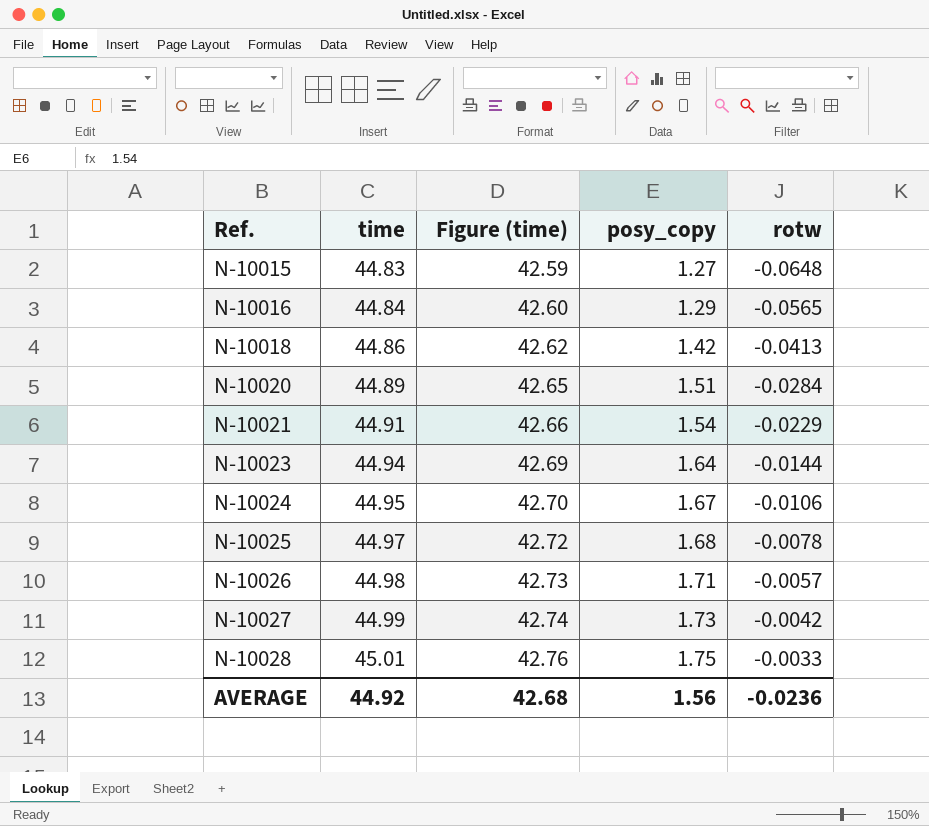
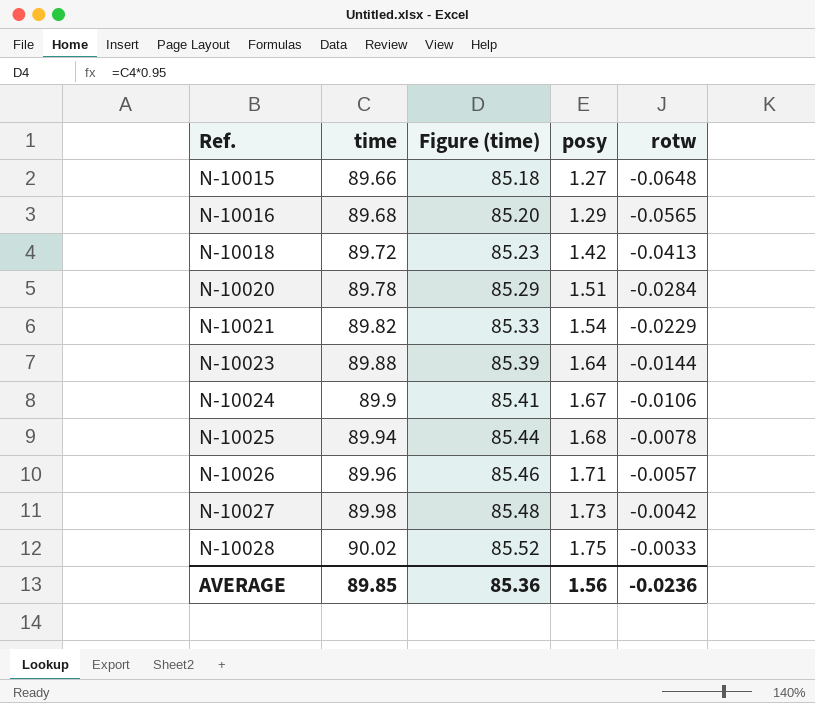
column name: posy_copy -> posy
N-10015 | time: 44.83 -> 89.66
N-10015 | Figure (time): 42.59 -> 85.18
N-10016 | time: 44.84 -> 89.68
N-10016 | Figure (time): 42.60 -> 85.20
N-10018 | time: 44.86 -> 89.72
N-10018 | Figure (time): 42.62 -> 85.23
N-10020 | time: 44.89 -> 89.78
N-10020 | Figure (time): 42.65 -> 85.29
N-10021 | time: 44.91 -> 89.82
N-10021 | Figure (time): 42.66 -> 85.33
N-10023 | time: 44.94 -> 89.88
N-10023 | Figure (time): 42.69 -> 85.39
N-10024 | time: 44.95 -> 89.9
N-10024 | Figure (time): 42.70 -> 85.41
N-10025 | time: 44.97 -> 89.94
N-10025 | Figure (time): 42.72 -> 85.44
N-10026 | time: 44.98 -> 89.96
N-10026 | Figure (time): 42.73 -> 85.46
N-10027 | time: 44.99 -> 89.98
N-10027 | Figure (time): 42.74 -> 85.48
N-10028 | time: 45.01 -> 90.02
N-10028 | Figure (time): 42.76 -> 85.52
AVERAGE | time: 44.92 -> 89.85
AVERAGE | Figure (time): 42.68 -> 85.36

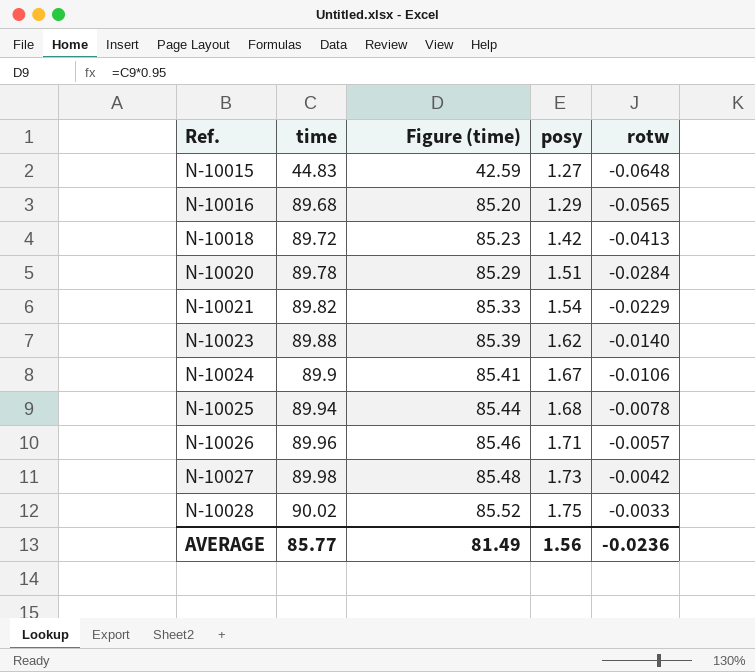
N-10015 | time: 89.66 -> 44.83
N-10015 | Figure (time): 85.18 -> 42.59
N-10023 | posy: 1.64 -> 1.62
N-10023 | rotw: -0.0144 -> -0.0140
AVERAGE | time: 89.85 -> 85.77
AVERAGE | Figure (time): 85.36 -> 81.49

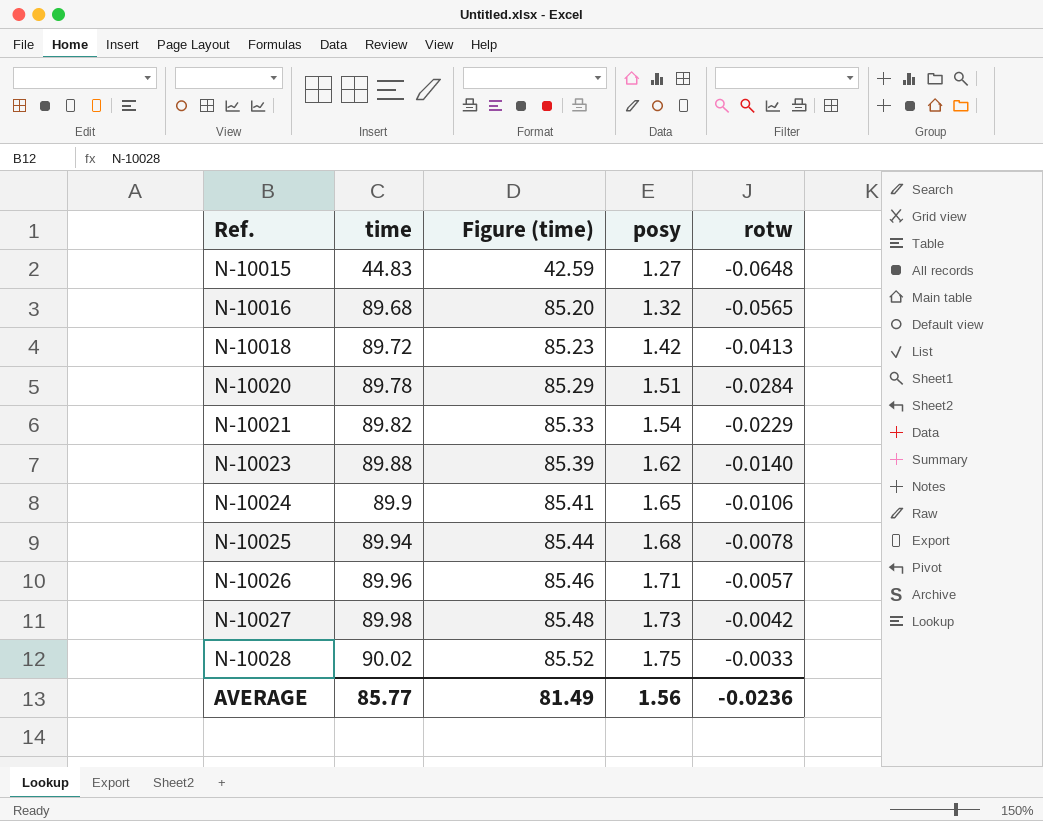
N-10016 | posy: 1.29 -> 1.32
N-10024 | posy: 1.67 -> 1.65

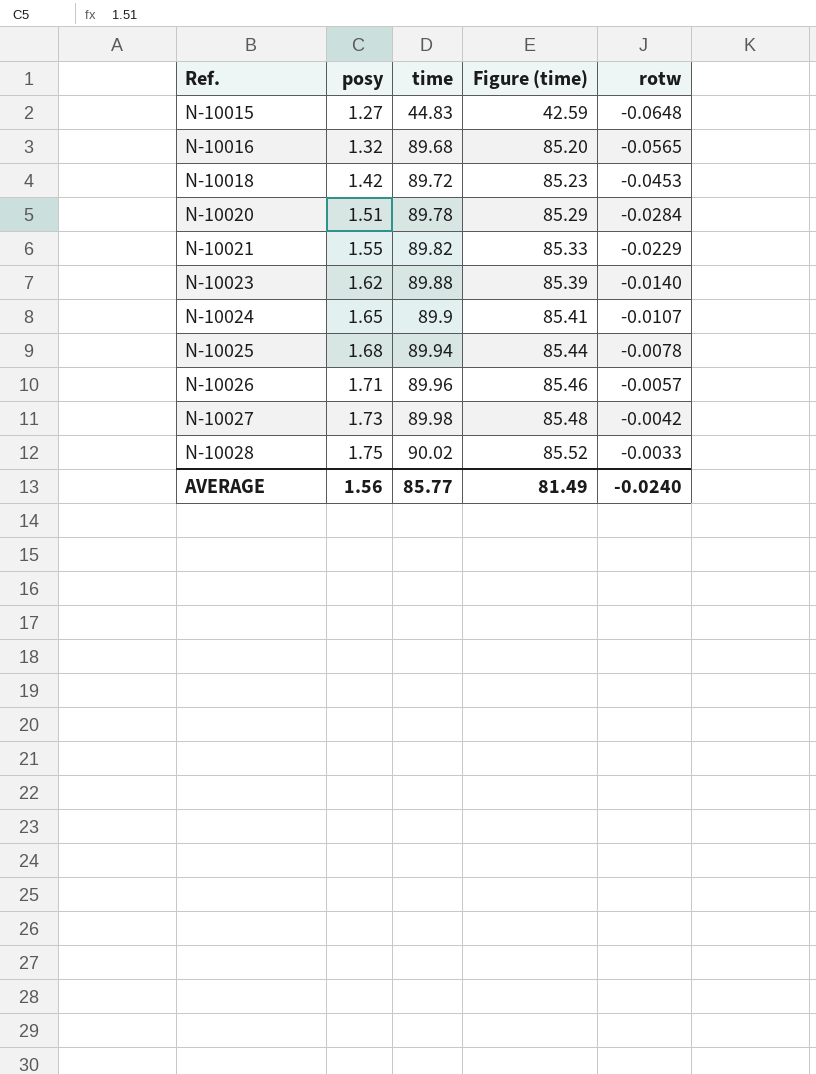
column posy | position: 4 -> 2
N-10018 | rotw: -0.0413 -> -0.0453
N-10021 | posy: 1.54 -> 1.55
N-10024 | rotw: -0.0106 -> -0.0107
AVERAGE | rotw: -0.0236 -> -0.0240

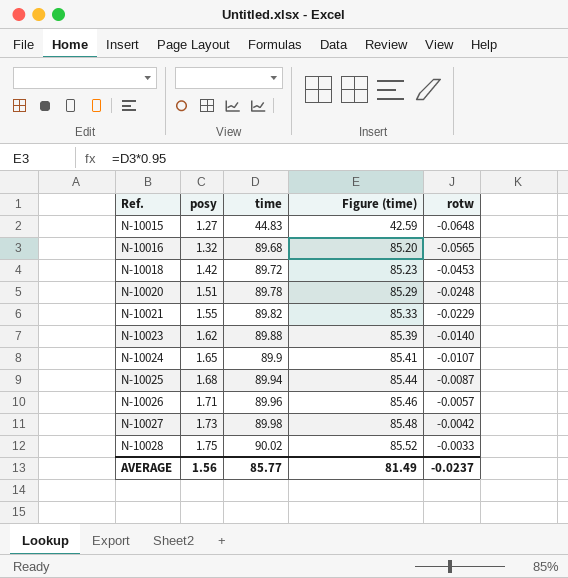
N-10020 | rotw: -0.0284 -> -0.0248
N-10025 | rotw: -0.0078 -> -0.0087
AVERAGE | rotw: -0.0240 -> -0.0237

